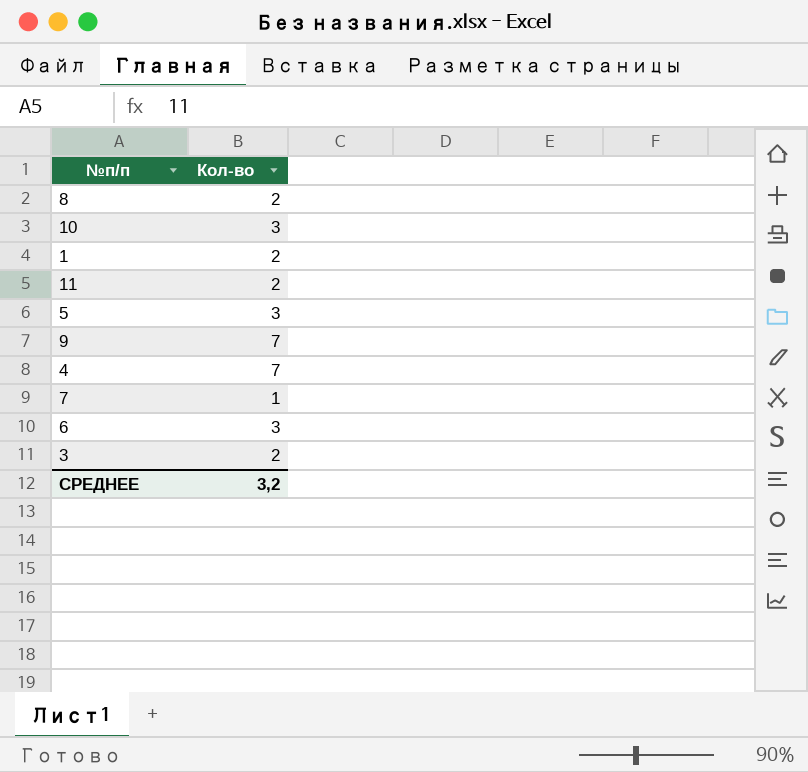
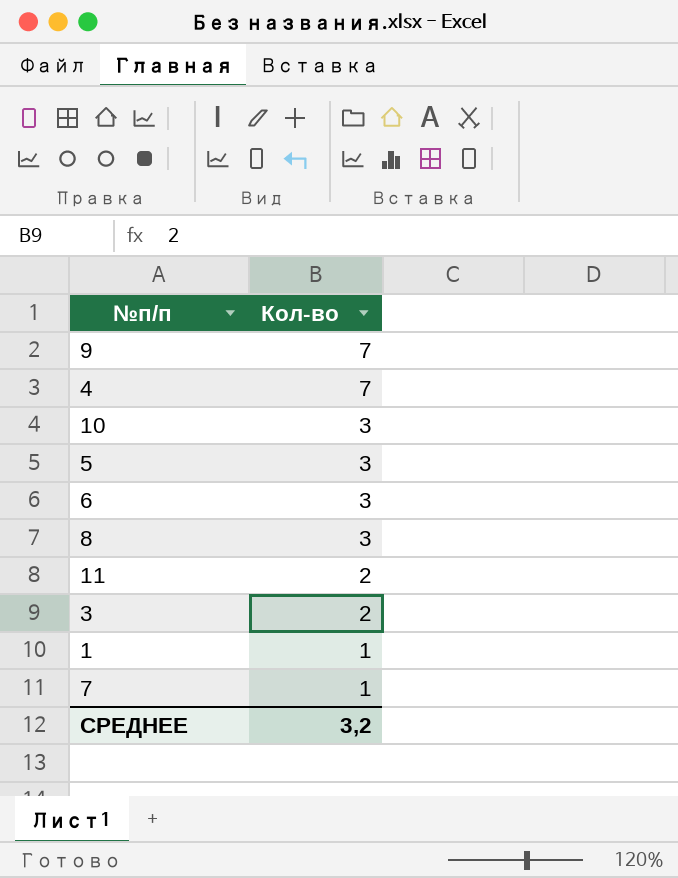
row order: none -> Кол-во descending
8 | Кол-во: 2 -> 3
1 | Кол-во: 2 -> 1

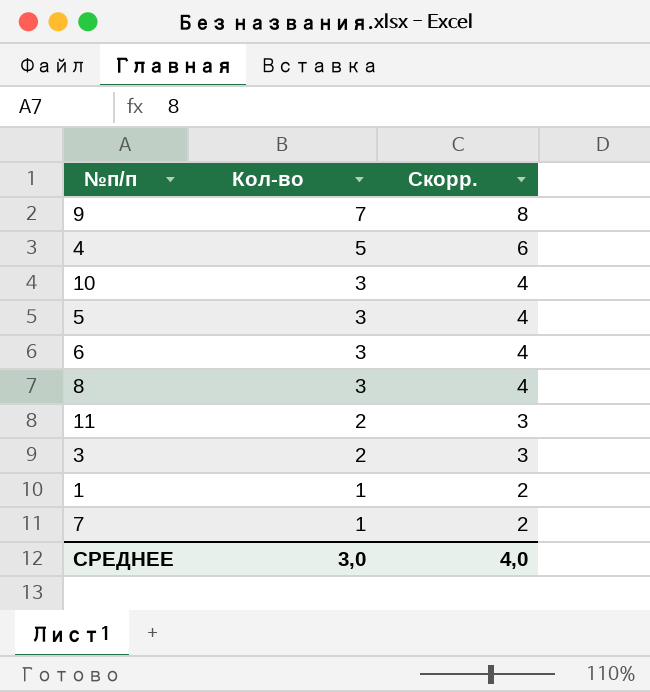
column Скорр. | formula: none -> [Кол-во] + 1
4 | Кол-во: 7 -> 5
СРЕДНЕЕ | Кол-во: 3,2 -> 3,0

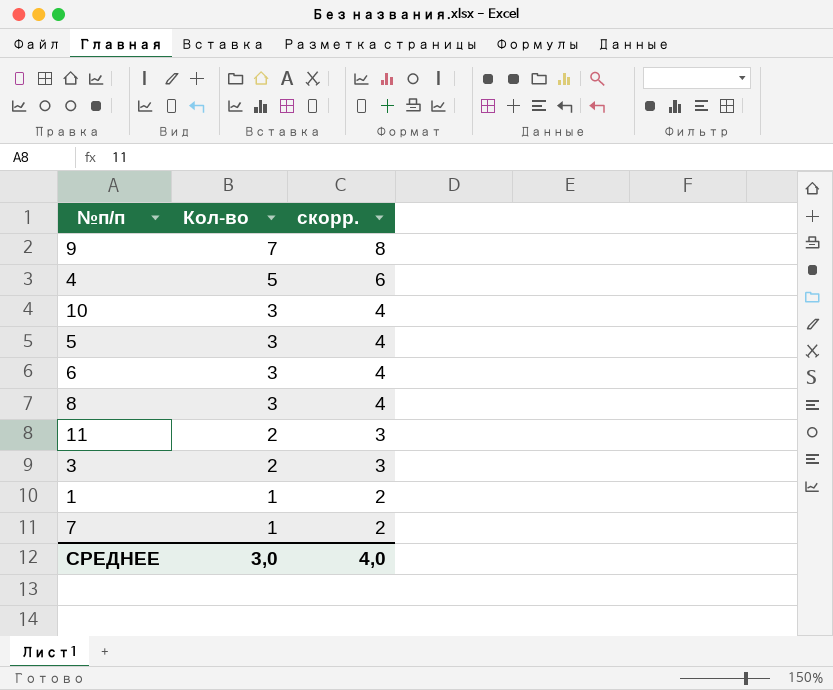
column name: Скорр. -> скорр.

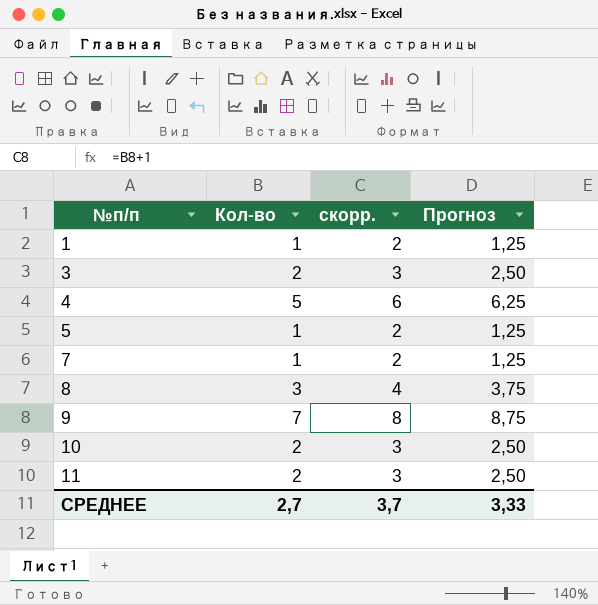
row order: Кол-во descending -> №п/п ascending
column Прогноз | formula: none -> [Кол-во] * 1,25
row 6: 3 | 4 -> none
5 | Кол-во: 3 -> 1
5 | скорр.: 4 -> 2
10 | Кол-во: 3 -> 2
10 | скорр.: 4 -> 3
СРЕДНЕЕ | Кол-во: 3,0 -> 2,7
СРЕДНЕЕ | скорр.: 4,0 -> 3,7

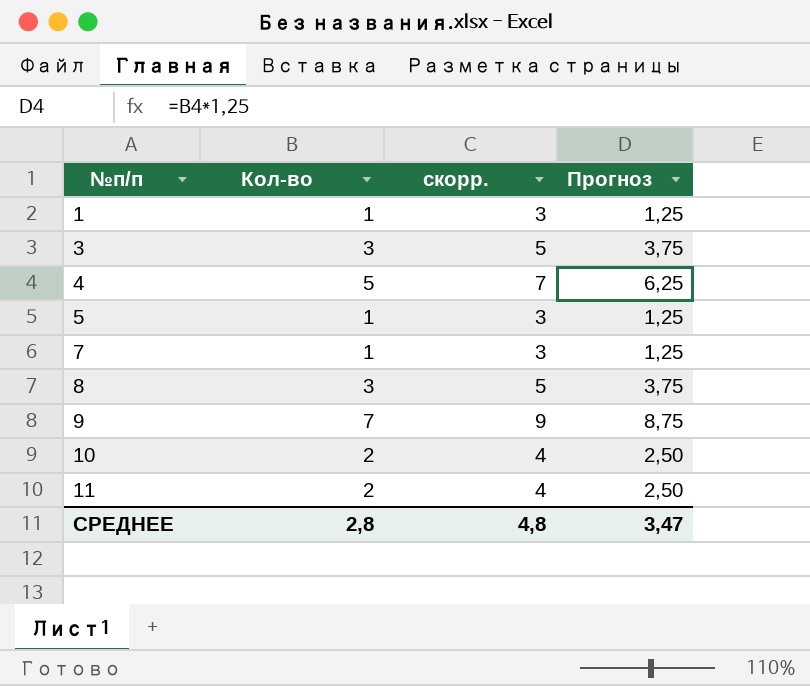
column скорр. | formula: [Кол-во] + 1 -> [Кол-во] + 2
3 | Кол-во: 2 -> 3
3 | Прогноз: 2,50 -> 3,75
СРЕДНЕЕ | Кол-во: 2,7 -> 2,8
СРЕДНЕЕ | скорр.: 3,7 -> 4,8
СРЕДНЕЕ | Прогноз: 3,33 -> 3,47

